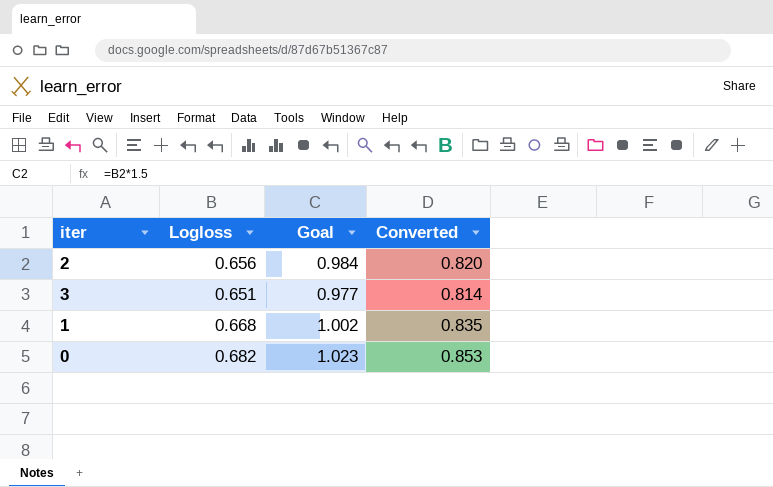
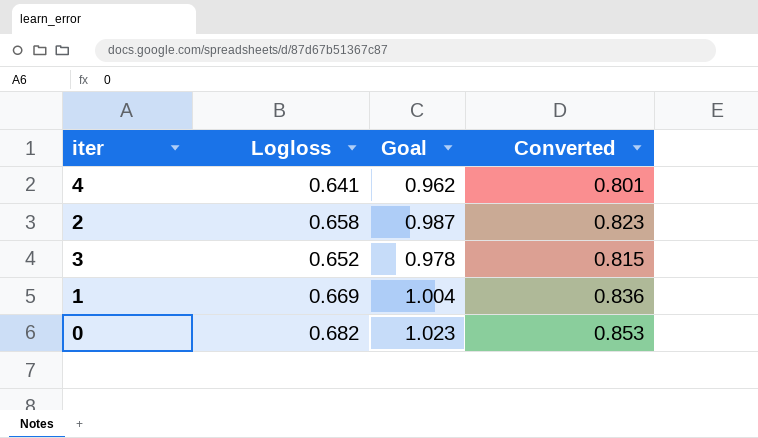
row 4: none -> 0.641 | 0.962 | 0.801
2 | Logloss: 0.656 -> 0.658
2 | Goal: 0.984 -> 0.987
2 | Converted: 0.820 -> 0.823
3 | Logloss: 0.651 -> 0.652
3 | Goal: 0.977 -> 0.978
3 | Converted: 0.814 -> 0.815
1 | Logloss: 0.668 -> 0.669
1 | Goal: 1.002 -> 1.004
1 | Converted: 0.835 -> 0.836

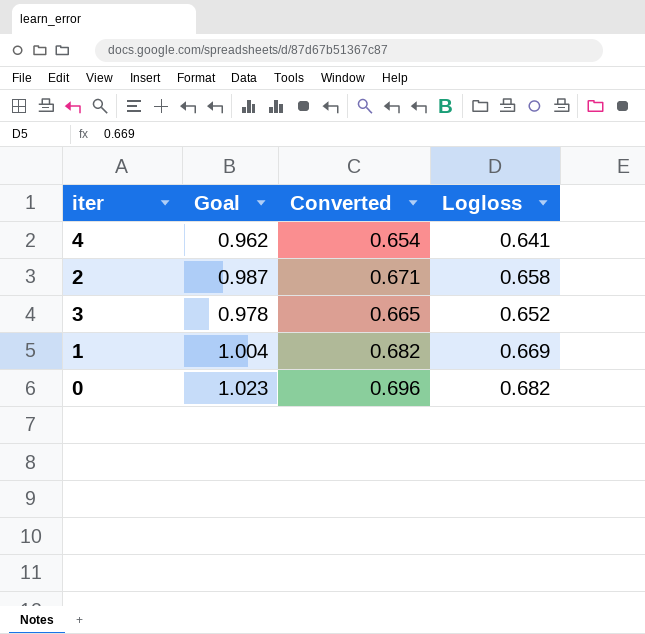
column Converted | formula: [Logloss] * 1.25 -> [Logloss] * 1.02
column Logloss | position: 2 -> 4

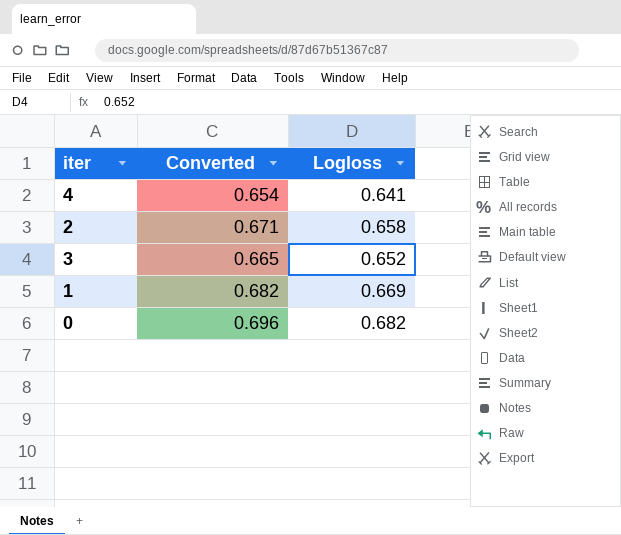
column Goal | formula: [Logloss] * 1.5 -> none

